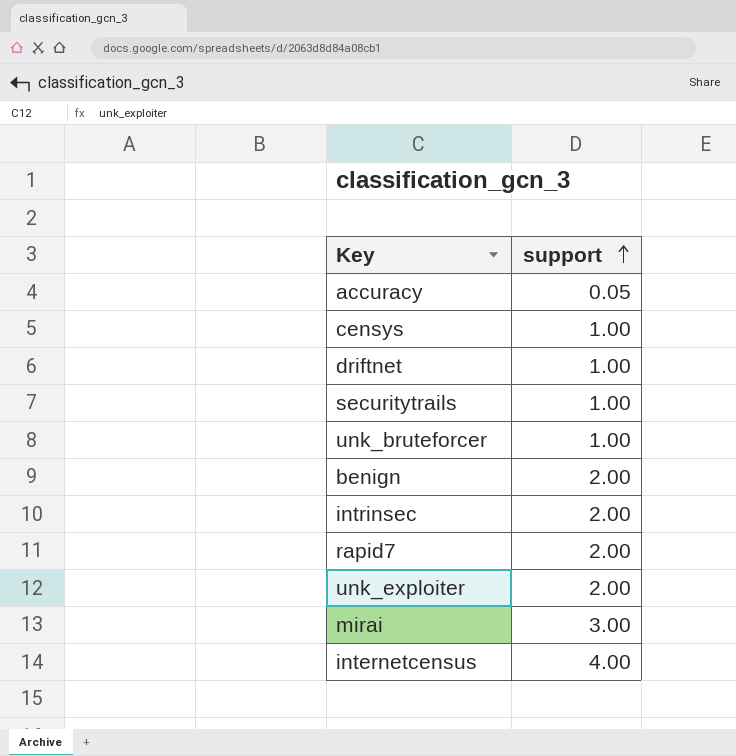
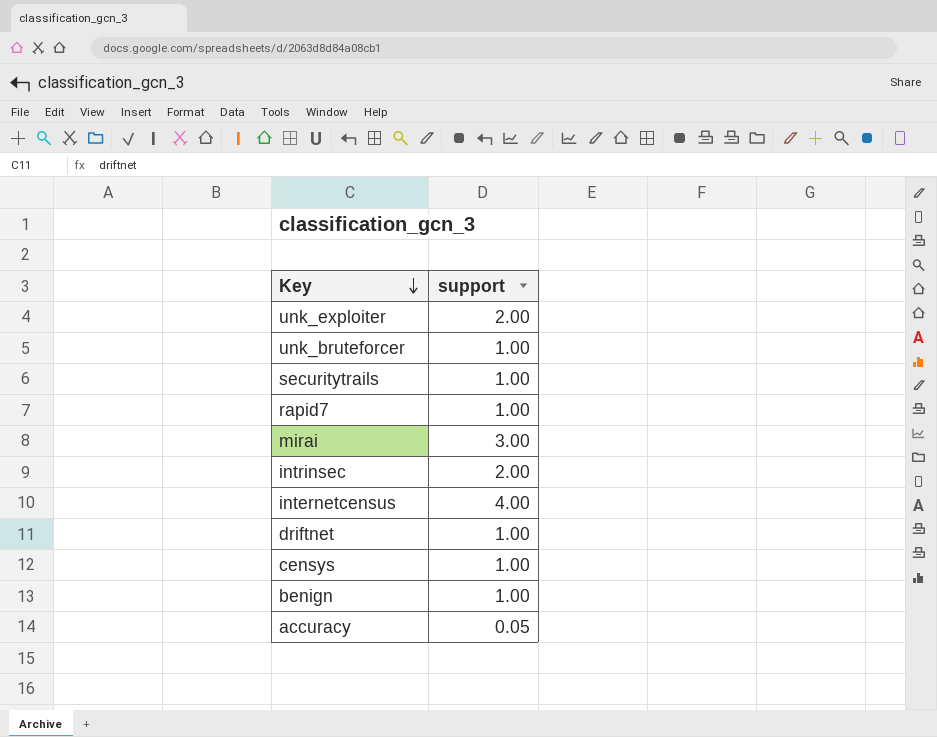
row order: support ascending -> Key descending
rapid7 | support: 2.00 -> 1.00
benign | support: 2.00 -> 1.00

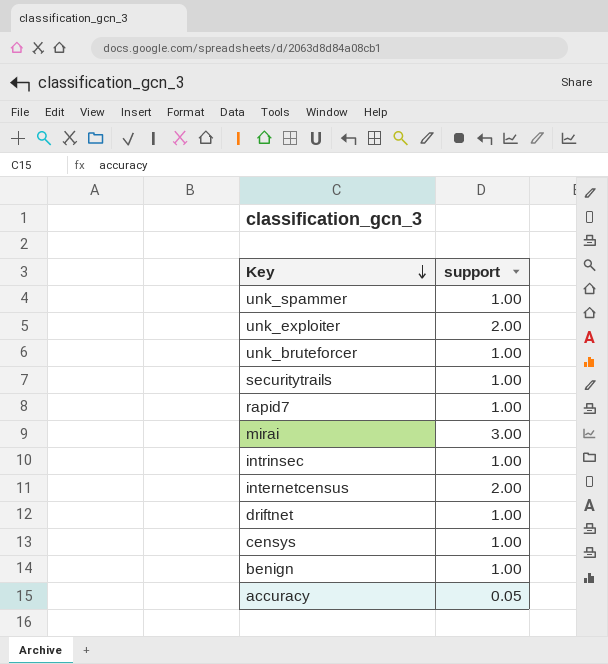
row unk_spammer: none -> 1.00
intrinsec | support: 2.00 -> 1.00
internetcensus | support: 4.00 -> 2.00

